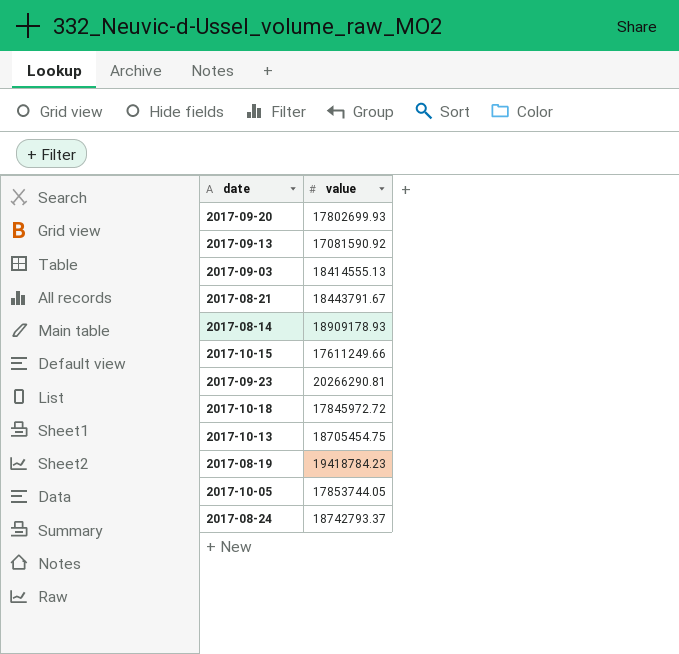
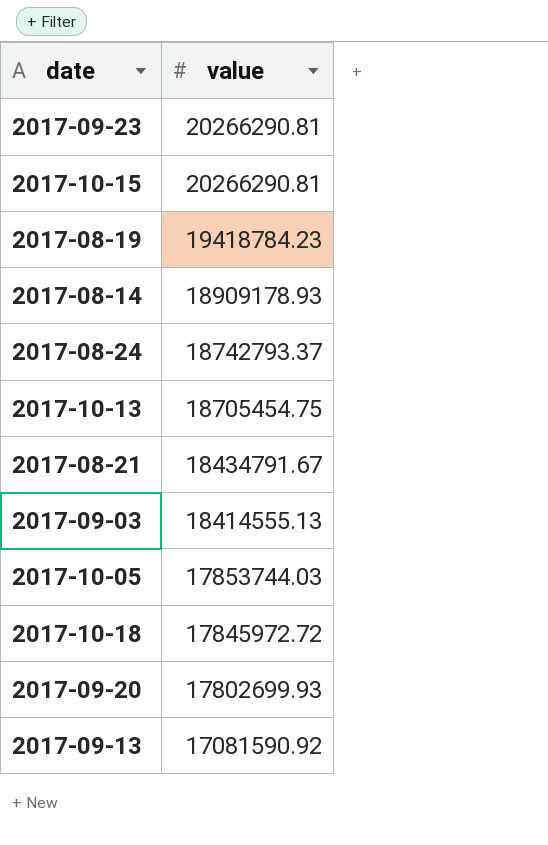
row order: none -> value descending
2017-10-15 | value: 17611249.66 -> 20266290.81
2017-08-21 | value: 18443791.67 -> 18434791.67
2017-10-05 | value: 17853744.05 -> 17853744.03

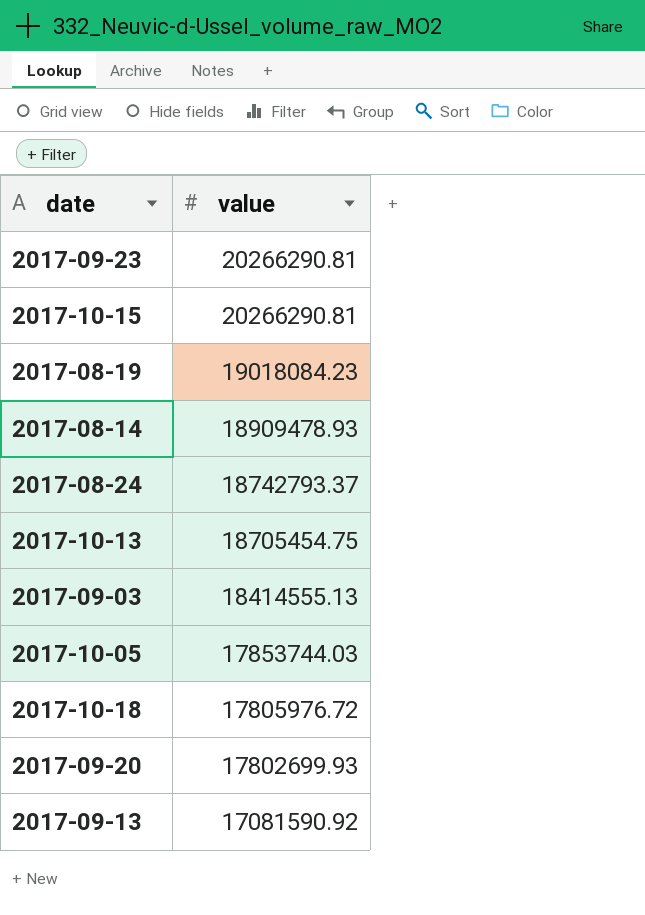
row 2017-08-21: 18434791.67 -> none
2017-08-19 | value: 19418784.23 -> 19018084.23
2017-08-14 | value: 18909178.93 -> 18909478.93
2017-10-18 | value: 17845972.72 -> 17805976.72

